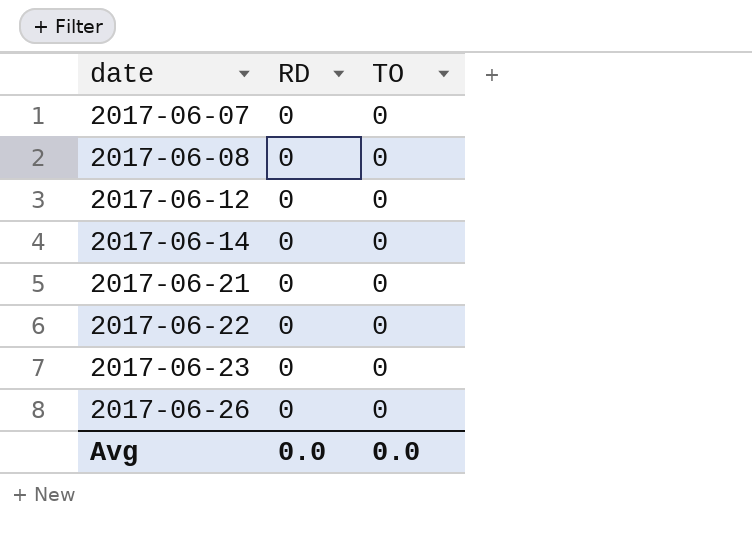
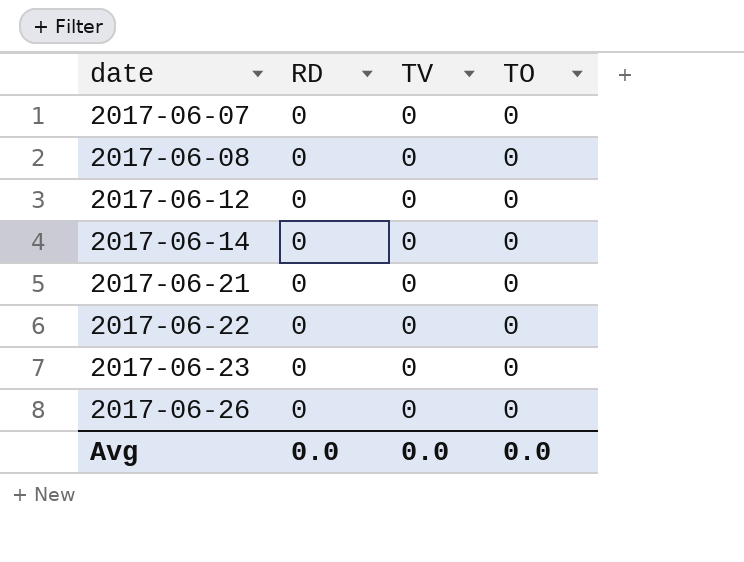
column TV | position: none -> 3

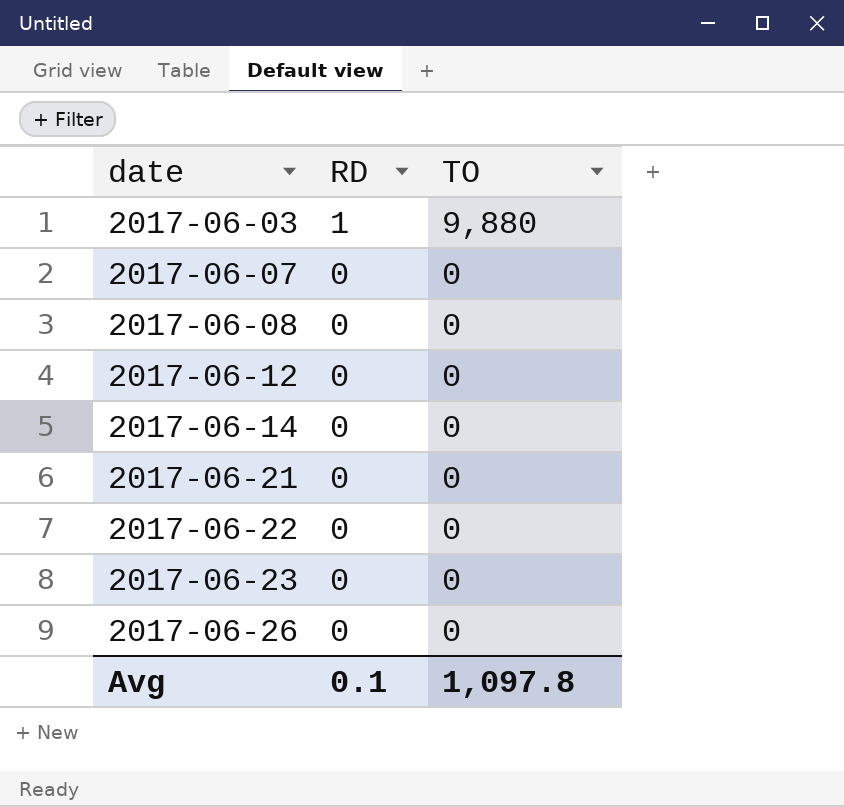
column TV | position: 3 -> none
row 2017-06-03: none -> 1 | 9,880
Avg | RD: 0.0 -> 0.1
Avg | TO: 0.0 -> 1,097.8

